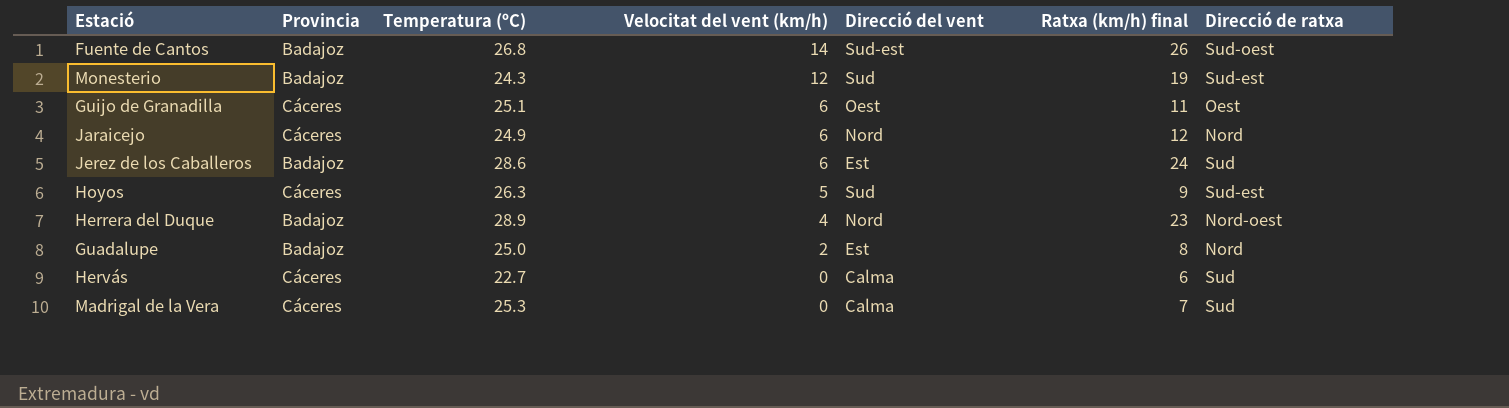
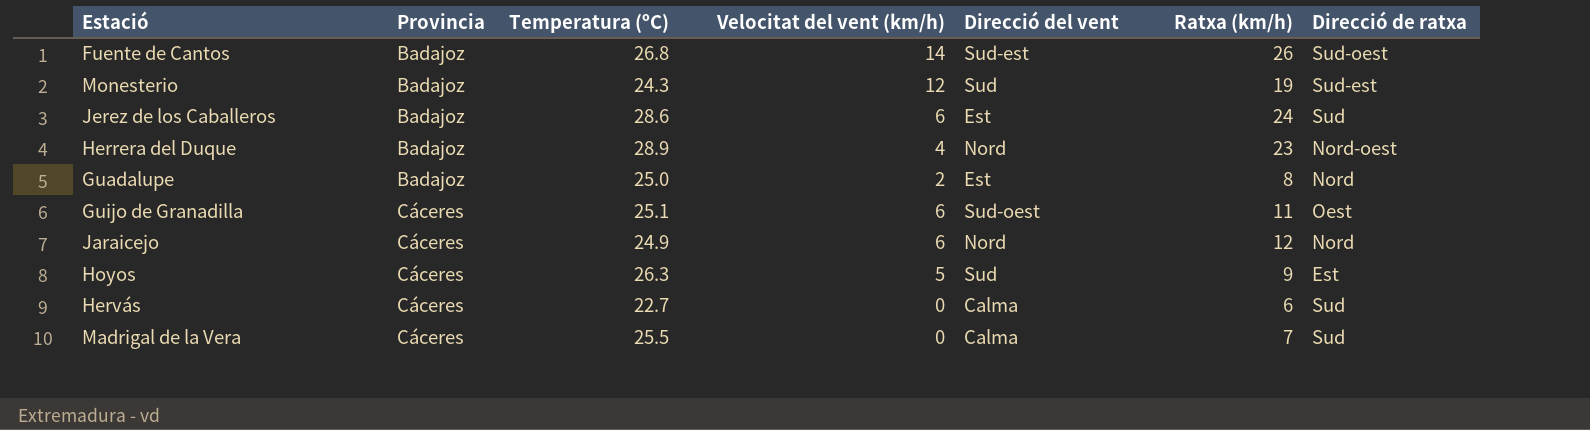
row order: Velocitat del vent (km/h) descending -> Provincia ascending
column name: Ratxa (km/h) final -> Ratxa (km/h)
Guijo de Granadilla | Direcció del vent: Oest -> Sud-oest
Hoyos | Direcció de ratxa: Sud-est -> Est
Madrigal de la Vera | Temperatura (ºC): 25.3 -> 25.5

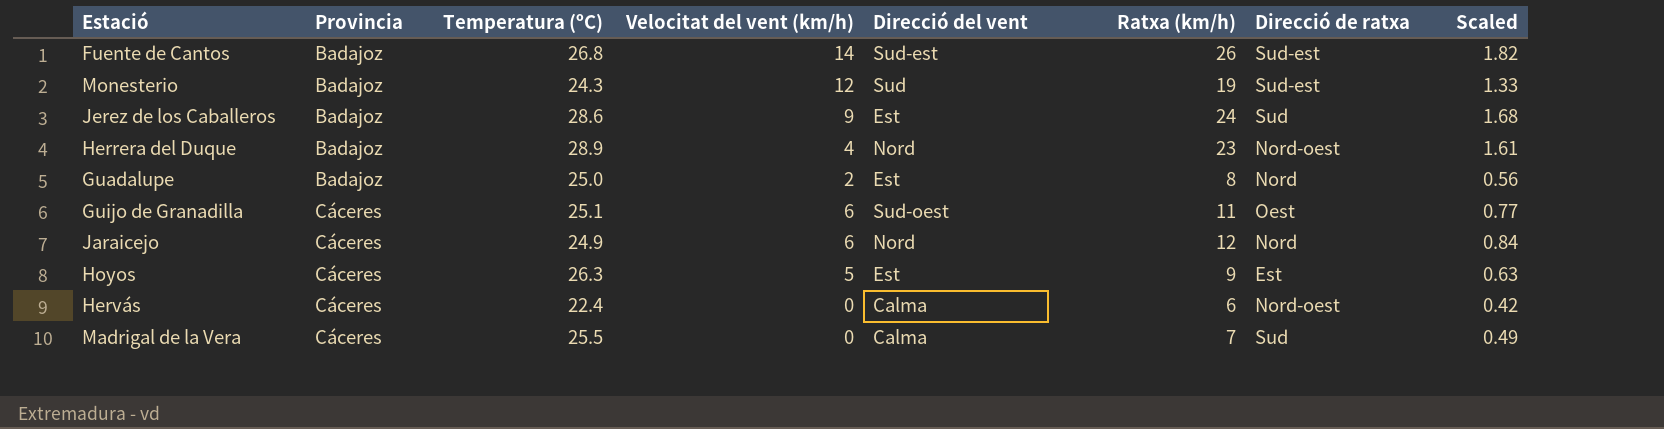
column Scaled | formula: none -> [Ratxa (km/h)] * 0.07
Fuente de Cantos | Direcció de ratxa: Sud-oest -> Sud-est
Jerez de los Caballeros | Velocitat del vent (km/h): 6 -> 9
Hoyos | Direcció del vent: Sud -> Est
Hervás | Temperatura (ºC): 22.7 -> 22.4
Hervás | Direcció de ratxa: Sud -> Nord-oest

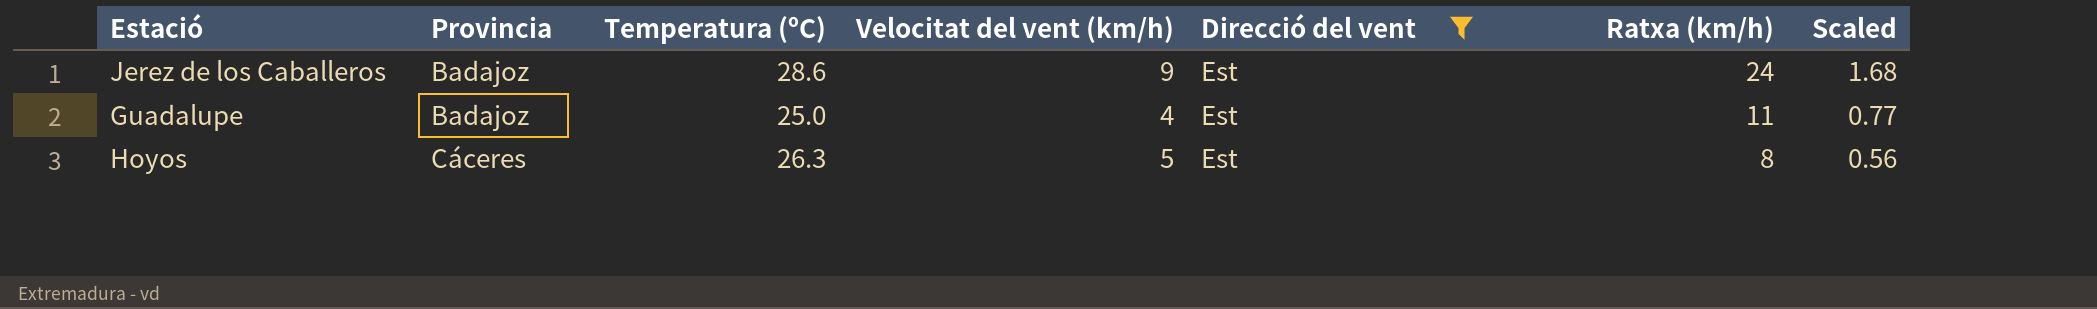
filter: none -> Direcció del vent = Est
column Direcció de ratxa | position: 7 -> none
Guadalupe | Velocitat del vent (km/h): 2 -> 4
Guadalupe | Ratxa (km/h): 8 -> 11
Guadalupe | Scaled: 0.56 -> 0.77
Hoyos | Ratxa (km/h): 9 -> 8
Hoyos | Scaled: 0.63 -> 0.56

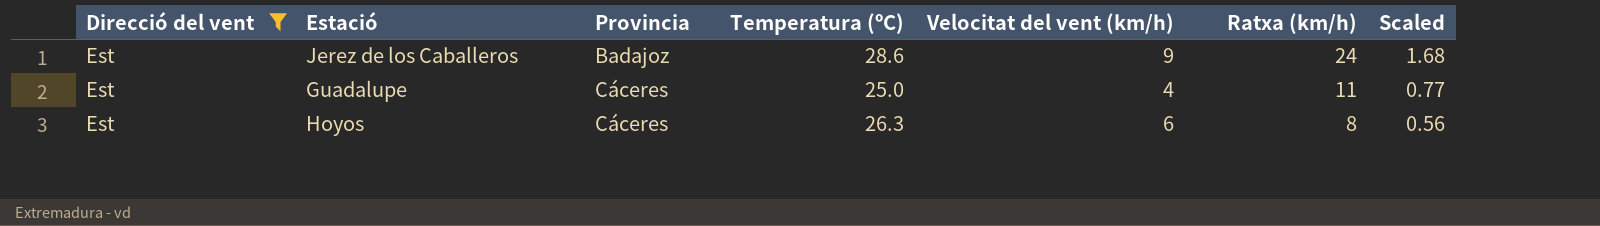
column Direcció del vent | position: 5 -> 1
Guadalupe | Provincia: Badajoz -> Cáceres
Hoyos | Velocitat del vent (km/h): 5 -> 6

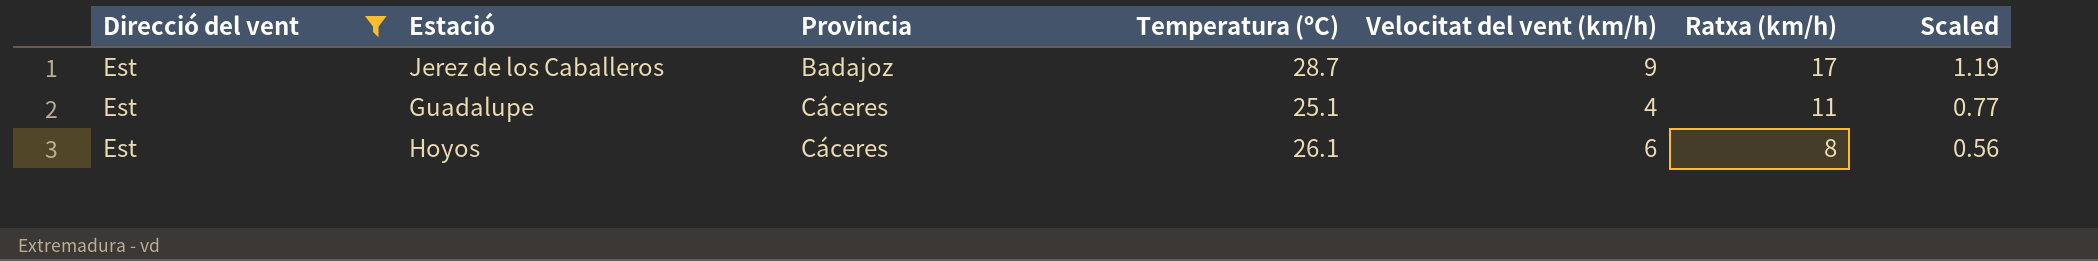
Jerez de los Caballeros | Temperatura (ºC): 28.6 -> 28.7
Jerez de los Caballeros | Ratxa (km/h): 24 -> 17
Jerez de los Caballeros | Scaled: 1.68 -> 1.19
Guadalupe | Temperatura (ºC): 25.0 -> 25.1
Hoyos | Temperatura (ºC): 26.3 -> 26.1

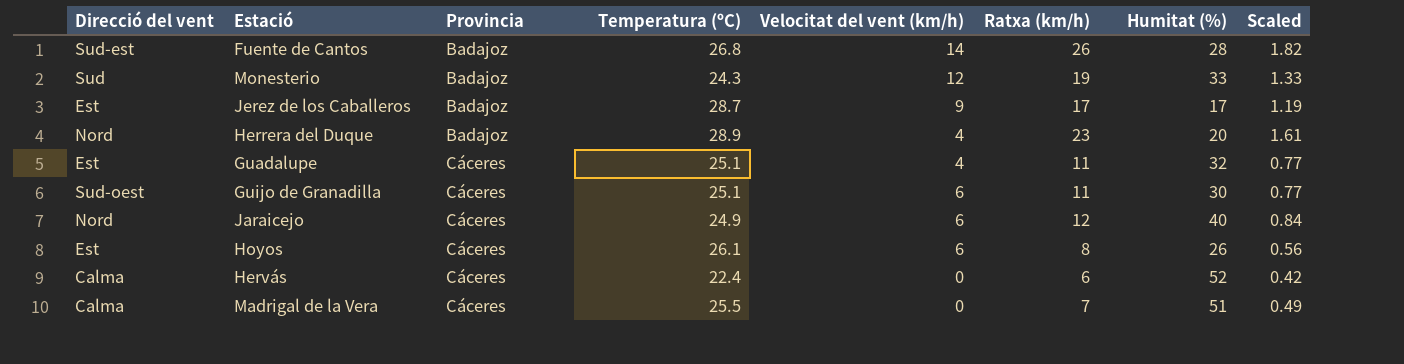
filter: Direcció del vent = Est -> none
column Humitat (%) | position: none -> 7

